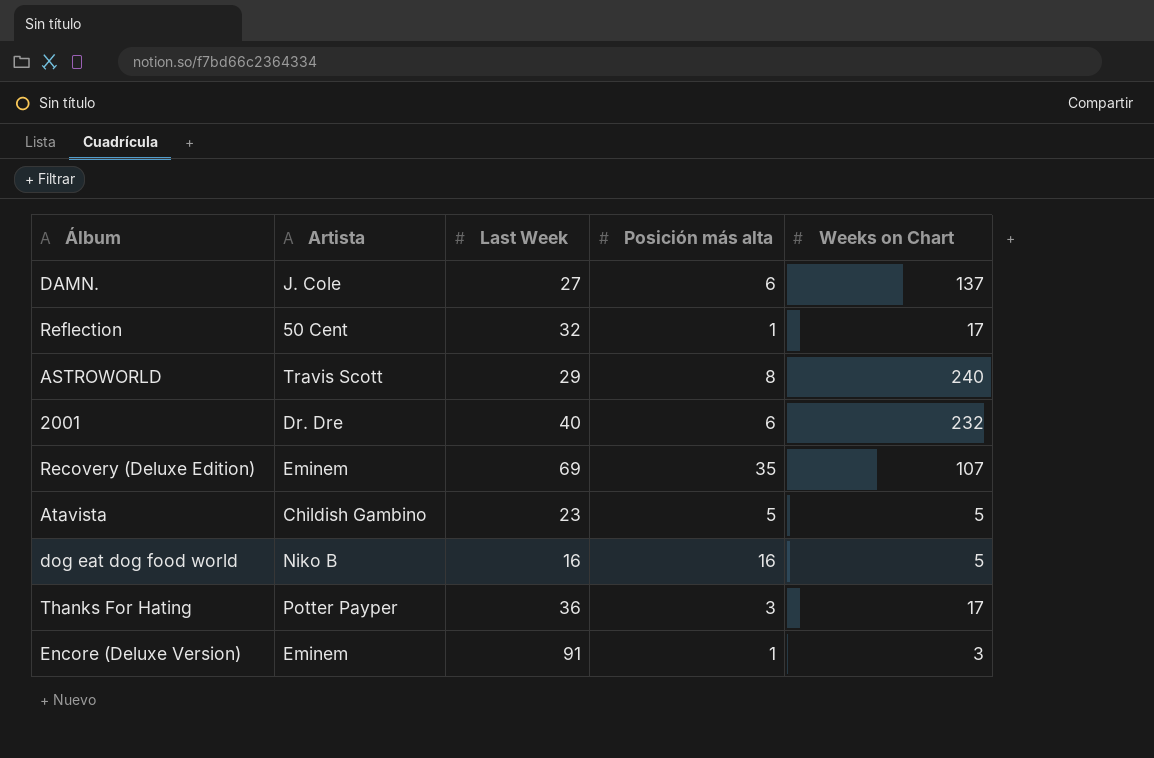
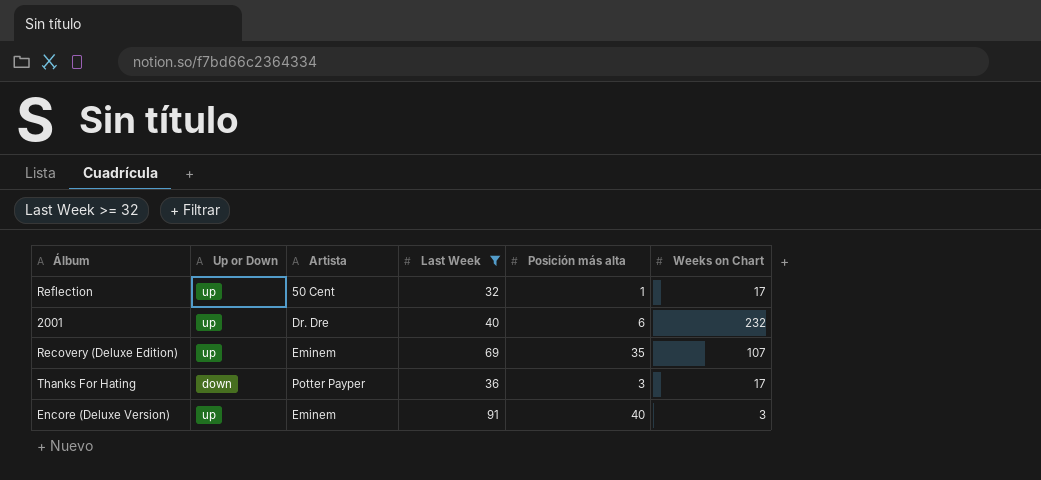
filter: none -> Last Week >= 32
column Up or Down | position: none -> 2
Encore (Deluxe Version) | Posición más alta: 1 -> 40

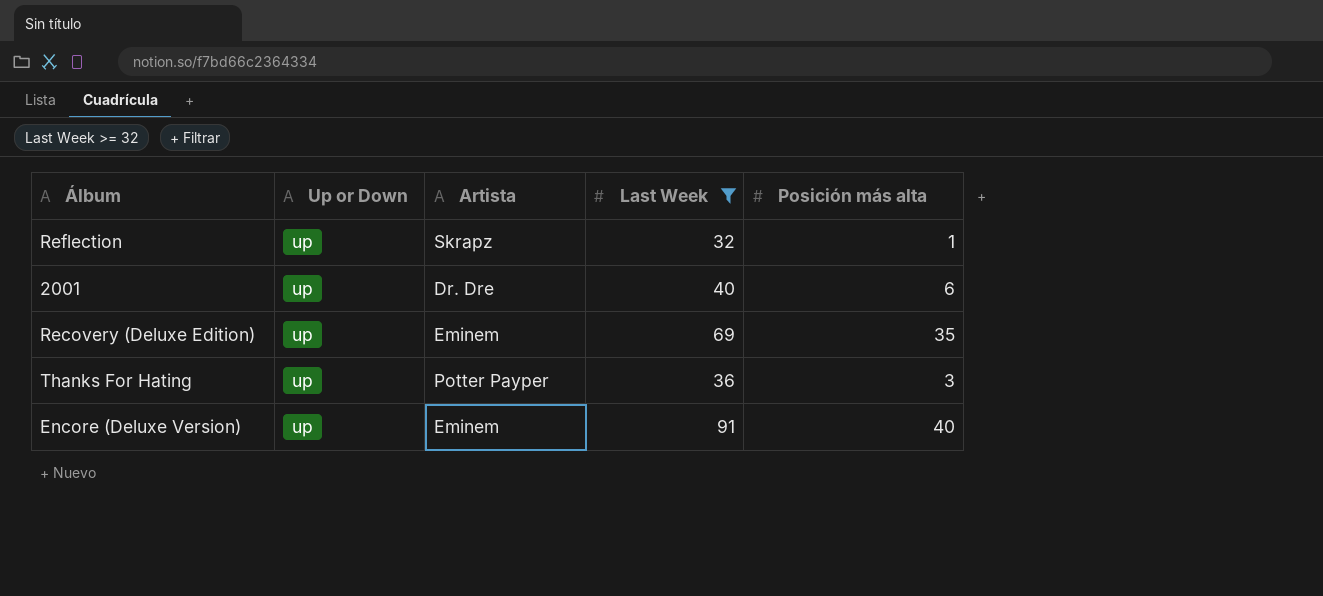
column Weeks on Chart | position: 6 -> none
Reflection | Artista: 50 Cent -> Skrapz
Thanks For Hating | Up or Down: down -> up

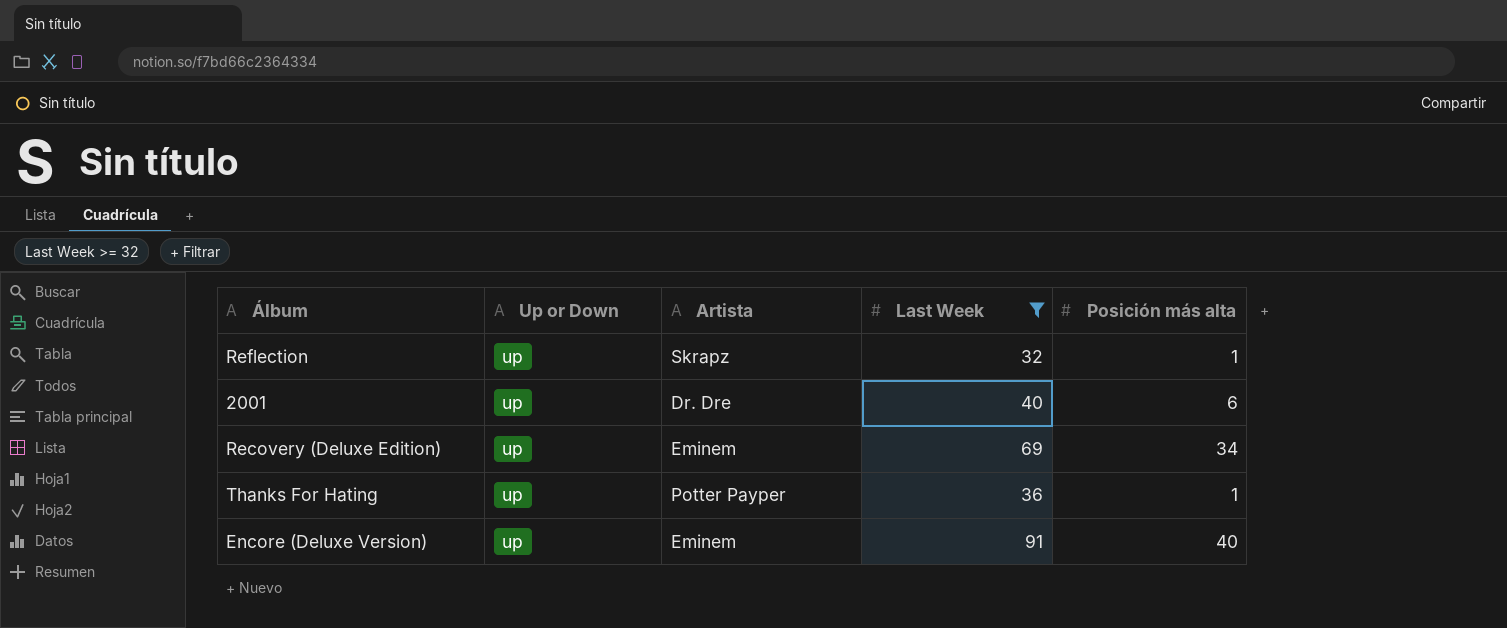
Recovery (Deluxe Edition) | Posición más alta: 35 -> 34
Thanks For Hating | Posición más alta: 3 -> 1

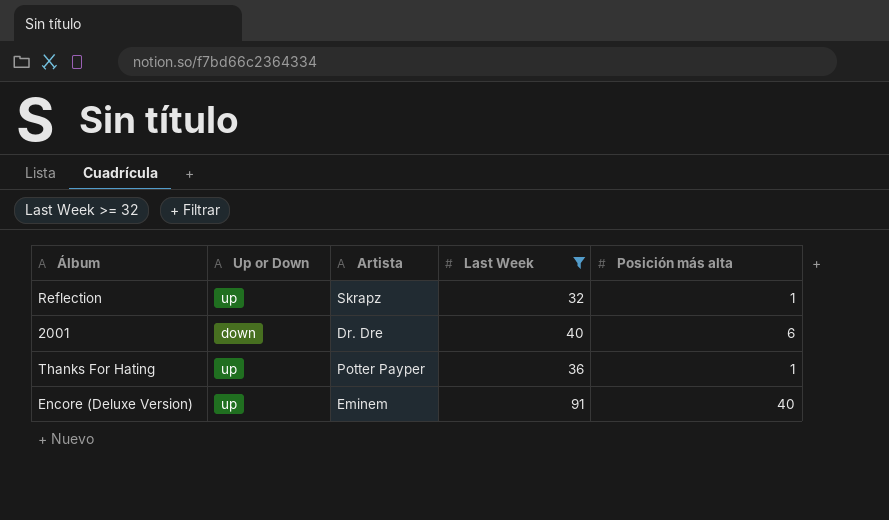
row Recovery (Deluxe Edition): up | Eminem | 69 | 34 -> none
2001 | Up or Down: up -> down

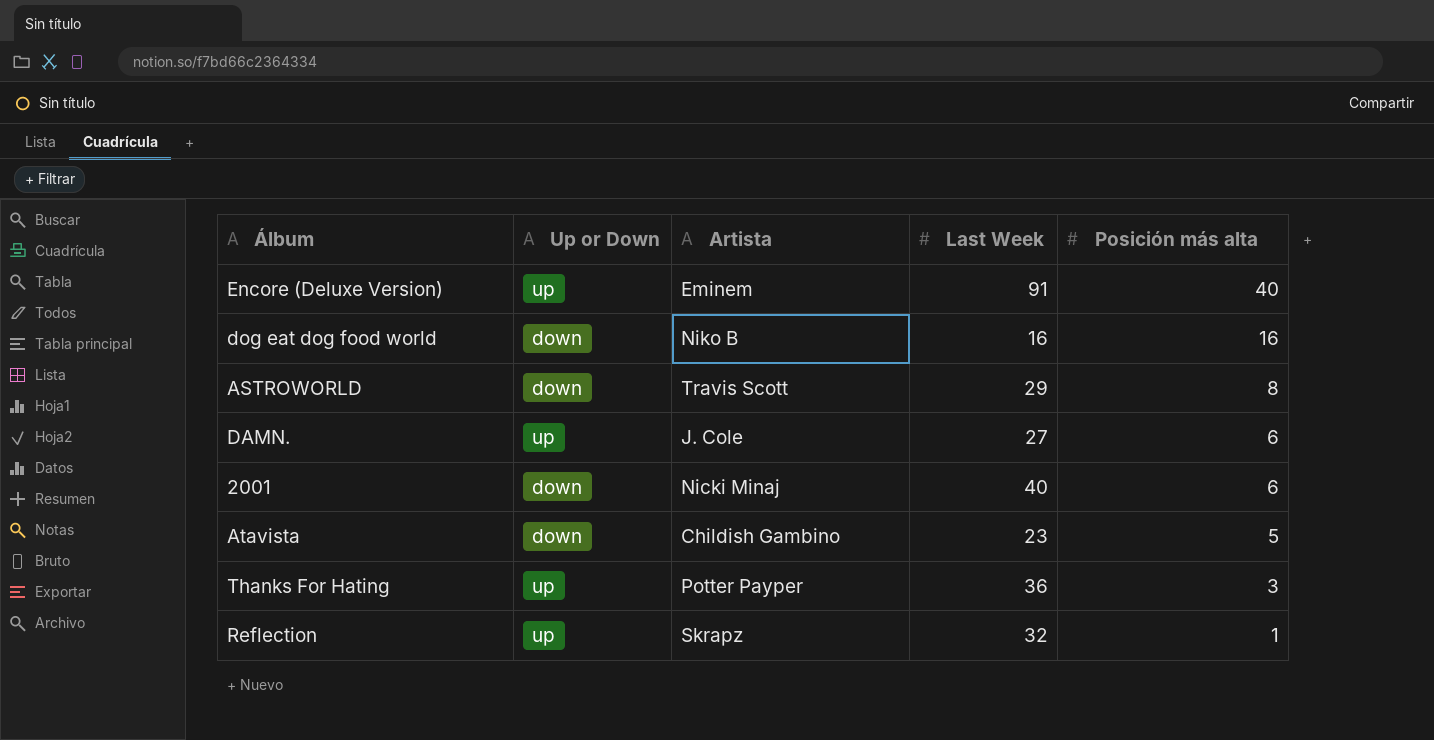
filter: Last Week >= 32 -> none
row order: none -> Posición más alta descending
2001 | Artista: Dr. Dre -> Nicki Minaj
Thanks For Hating | Posición más alta: 1 -> 3

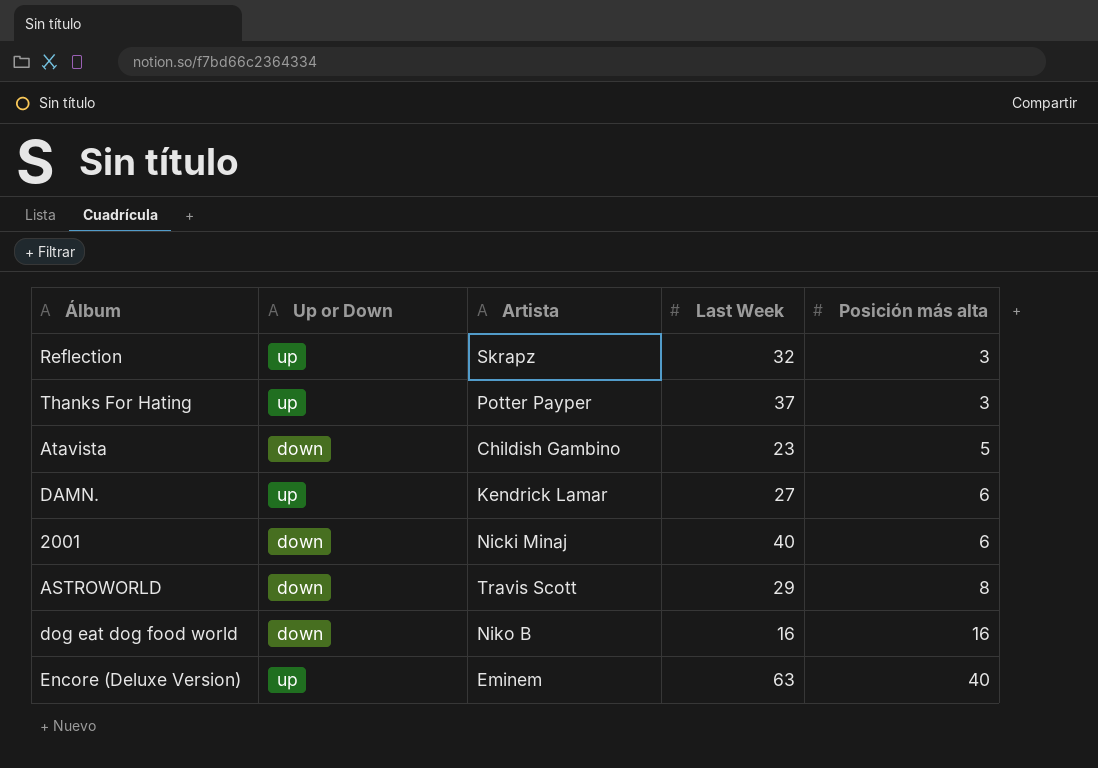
row order: Posición más alta descending -> Posición más alta ascending
Reflection | Posición más alta: 1 -> 3
Thanks For Hating | Last Week: 36 -> 37
DAMN. | Artista: J. Cole -> Kendrick Lamar
Encore (Deluxe Version) | Last Week: 91 -> 63

